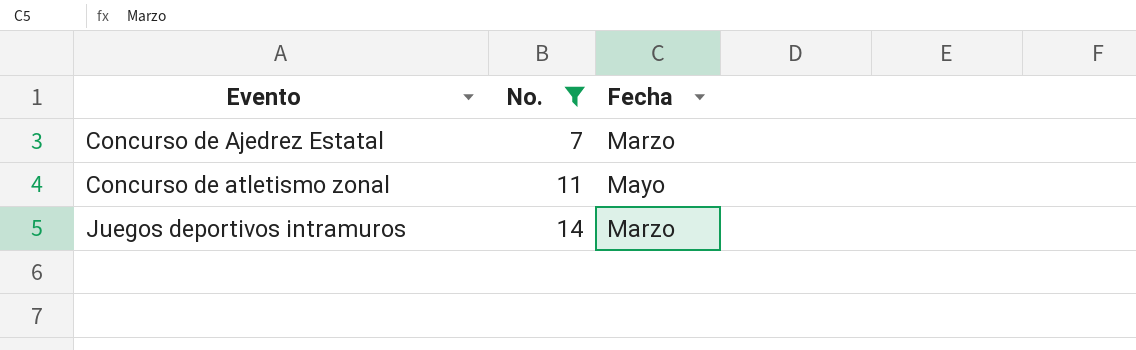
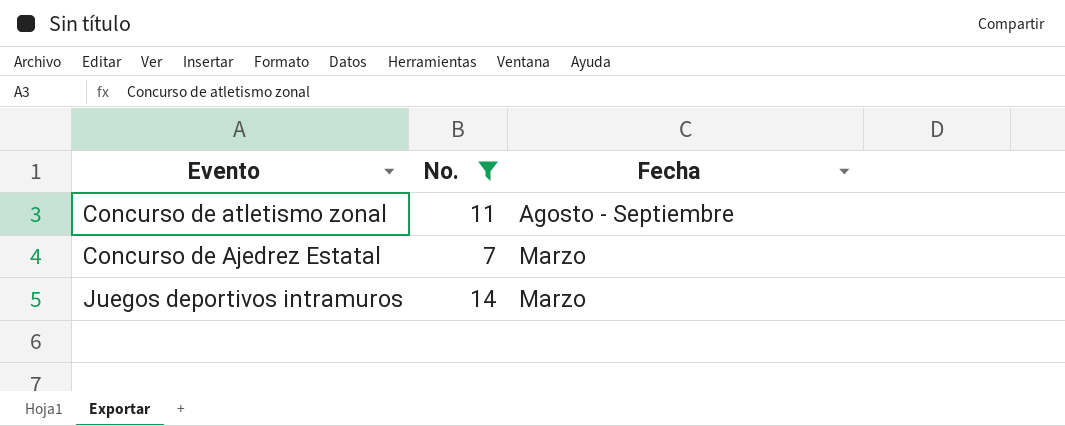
row order: Evento ascending -> Fecha ascending
Concurso de atletismo zonal | Fecha: Mayo -> Agosto - Septiembre

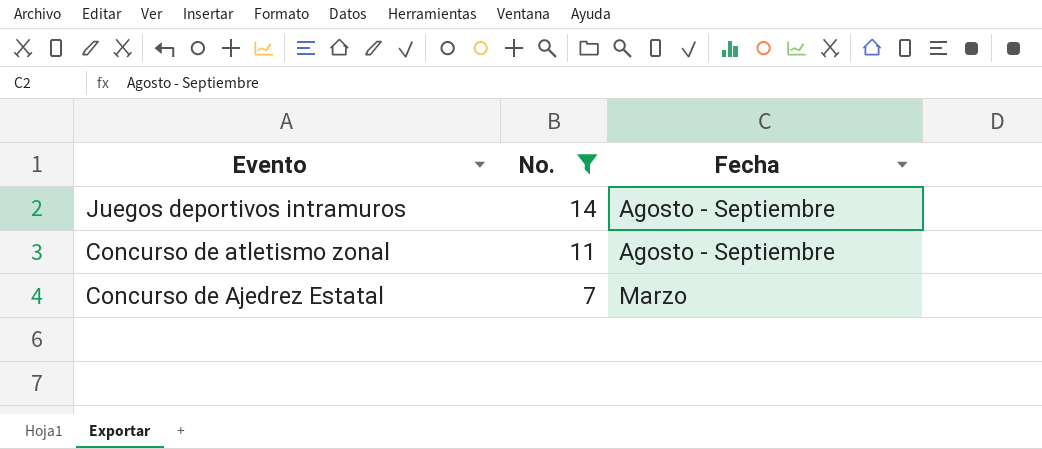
row order: Fecha ascending -> Evento descending
Juegos deportivos intramuros | Fecha: Marzo -> Agosto - Septiembre

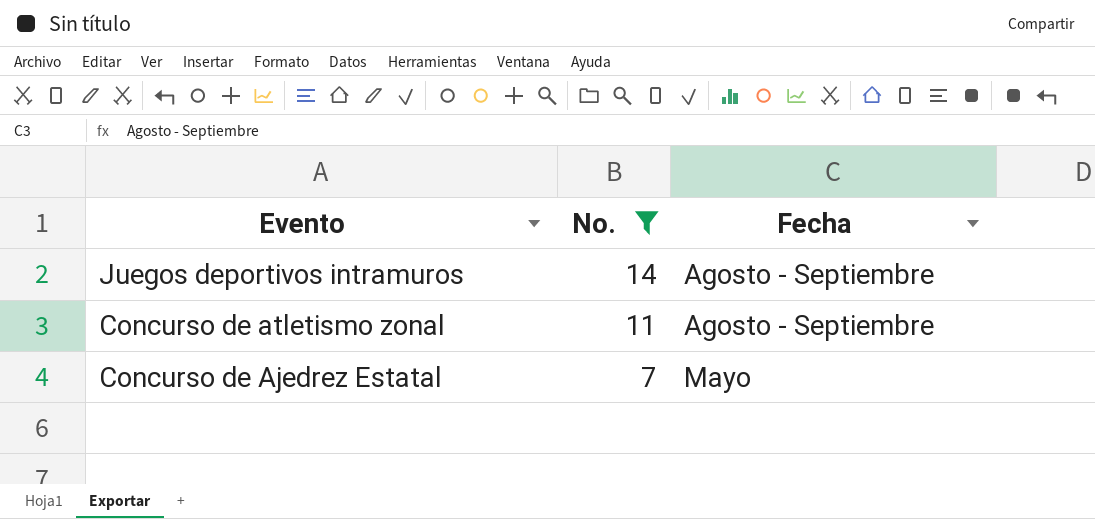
Concurso de Ajedrez Estatal | Fecha: Marzo -> Mayo

